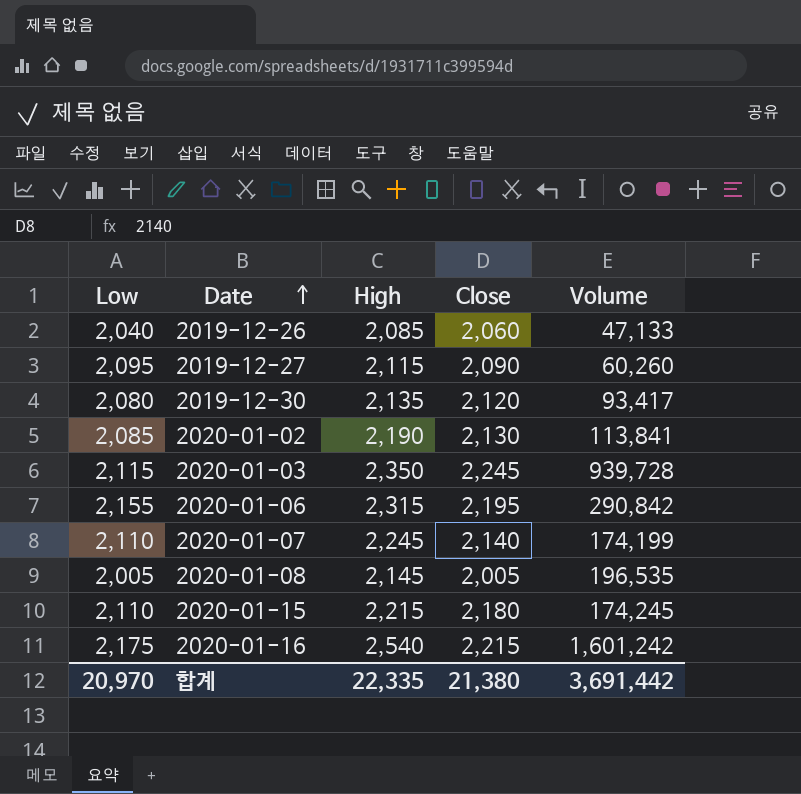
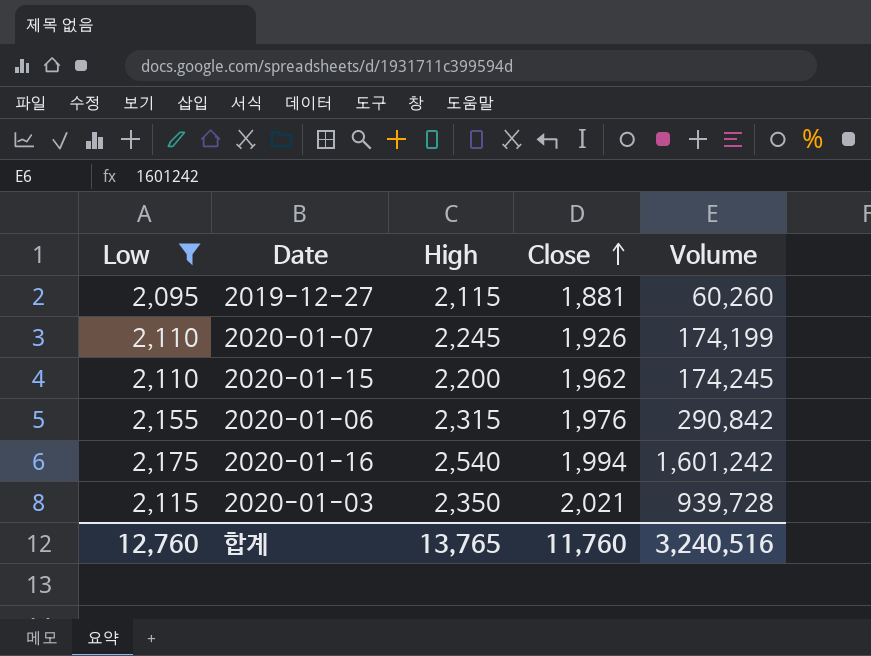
filter: none -> Low >= 2,095
row order: Date ascending -> Close ascending
2019-12-27 | Close: 2,090 -> 1,881
2020-01-07 | Close: 2,140 -> 1,926
2020-01-15 | High: 2,215 -> 2,200
2020-01-15 | Close: 2,180 -> 1,962
2020-01-06 | Close: 2,195 -> 1,976
2020-01-16 | Close: 2,215 -> 1,994
2020-01-03 | Close: 2,245 -> 2,021
합계 | Low: 20,970 -> 12,760
합계 | High: 22,335 -> 13,765
합계 | Close: 21,380 -> 11,760
합계 | Volume: 3,691,442 -> 3,240,516

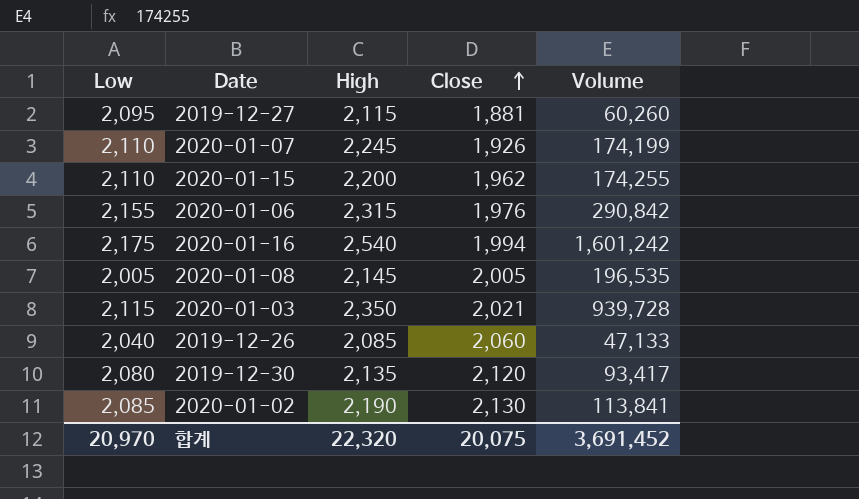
filter: Low >= 2,095 -> none
2020-01-15 | Volume: 174,245 -> 174,255
합계 | Low: 12,760 -> 20,970
합계 | High: 13,765 -> 22,320
합계 | Close: 11,760 -> 20,075
합계 | Volume: 3,240,516 -> 3,691,452

